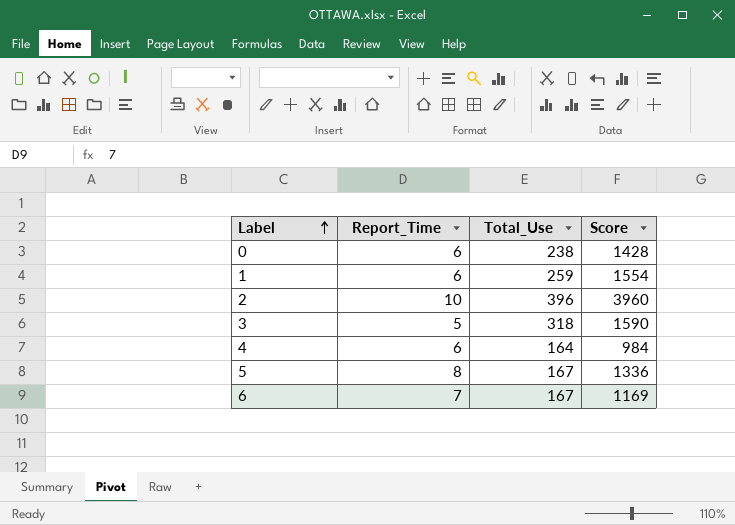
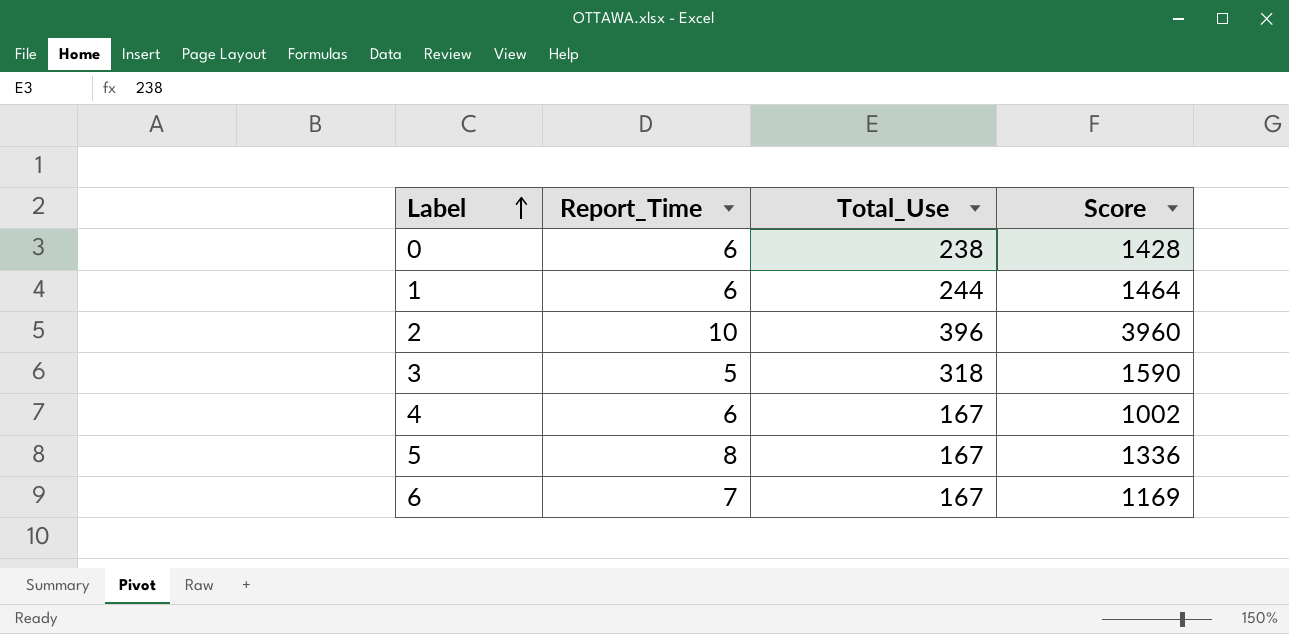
1 | Total_Use: 259 -> 244
1 | Score: 1554 -> 1464
4 | Total_Use: 164 -> 167
4 | Score: 984 -> 1002

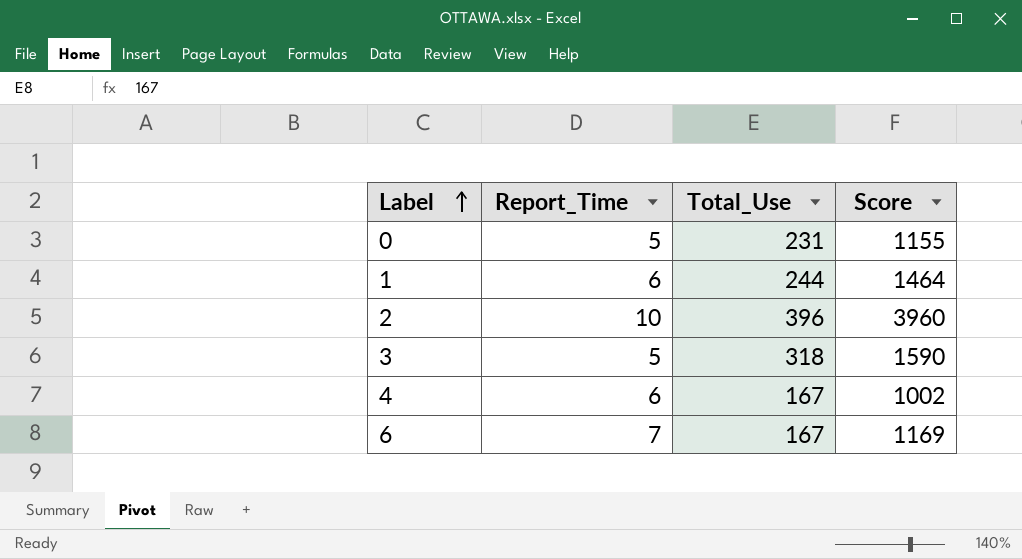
row 5: 8 | 167 | 1336 -> none
0 | Report_Time: 6 -> 5
0 | Total_Use: 238 -> 231
0 | Score: 1428 -> 1155

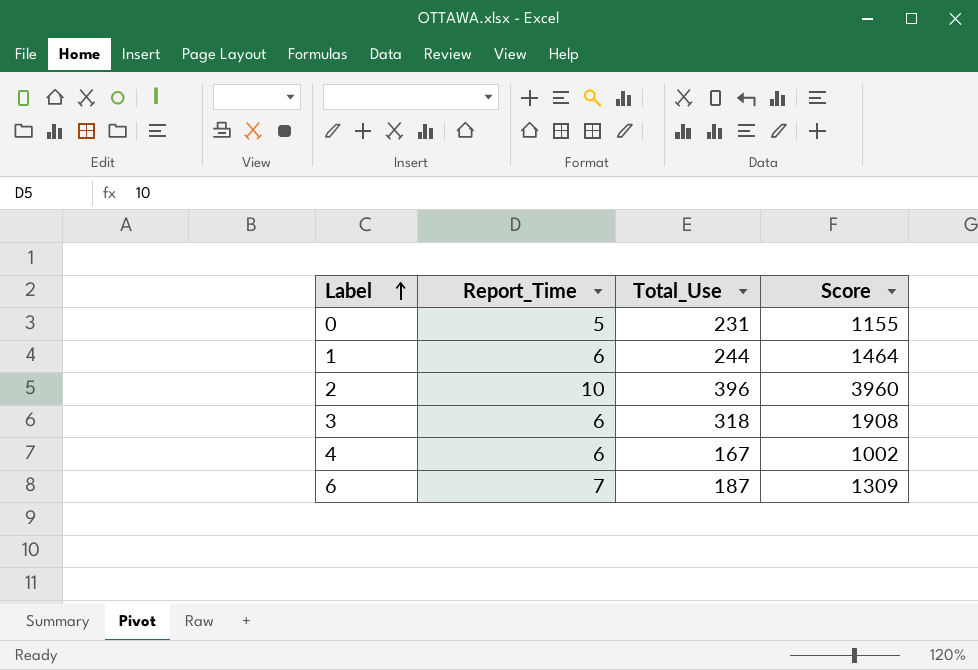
3 | Report_Time: 5 -> 6
3 | Score: 1590 -> 1908
6 | Total_Use: 167 -> 187
6 | Score: 1169 -> 1309

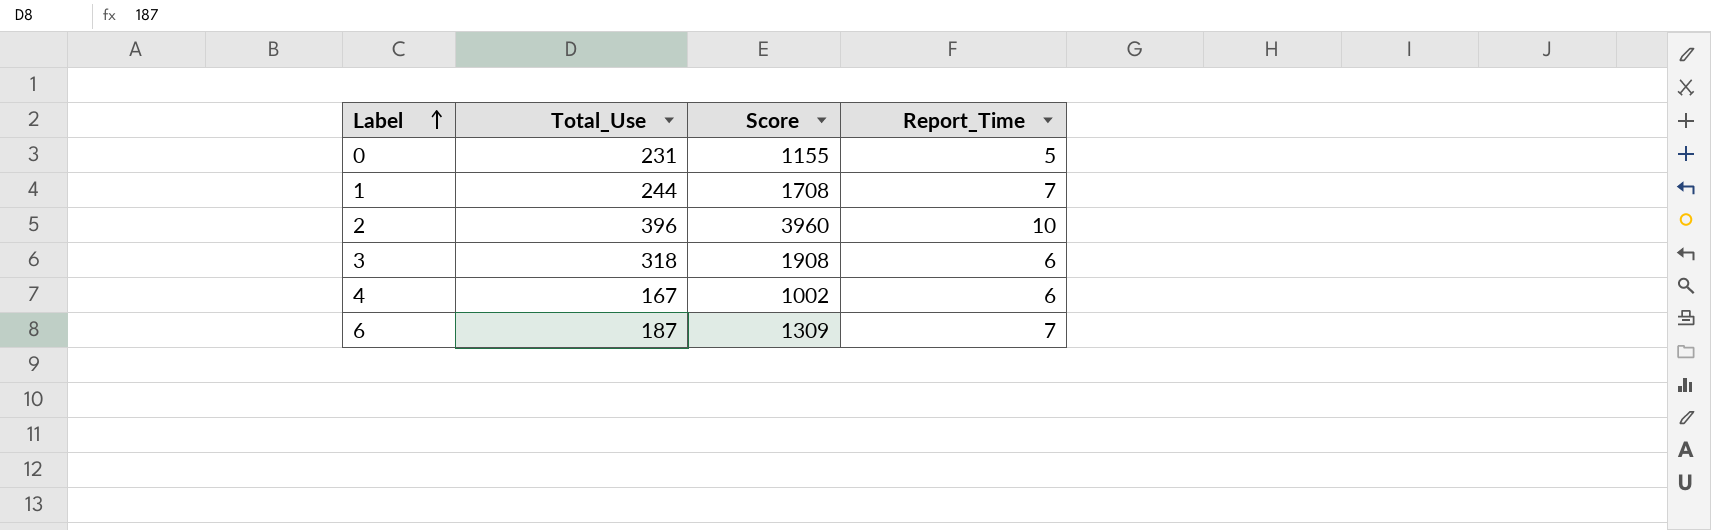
column Report_Time | position: 2 -> 4
1 | Score: 1464 -> 1708
1 | Report_Time: 6 -> 7

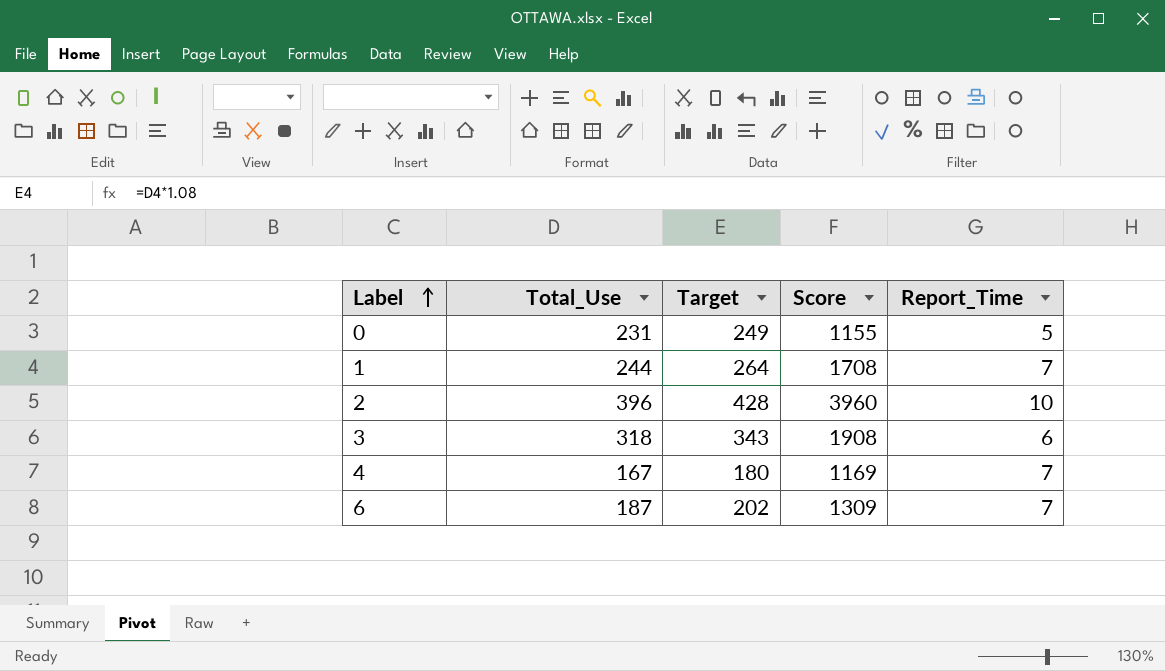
column Target | formula: none -> [Total_Use] * 1.08
4 | Score: 1002 -> 1169
4 | Report_Time: 6 -> 7

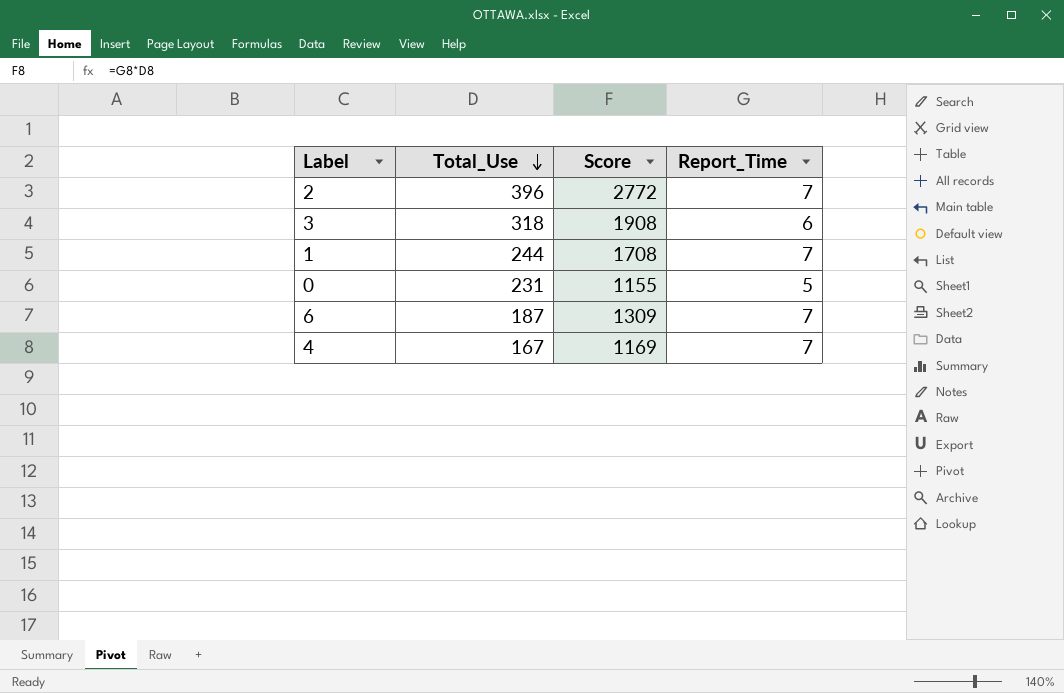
row order: Label ascending -> Total_Use descending
column Target | formula: [Total_Use] * 1.08 -> none
2 | Score: 3960 -> 2772
2 | Report_Time: 10 -> 7

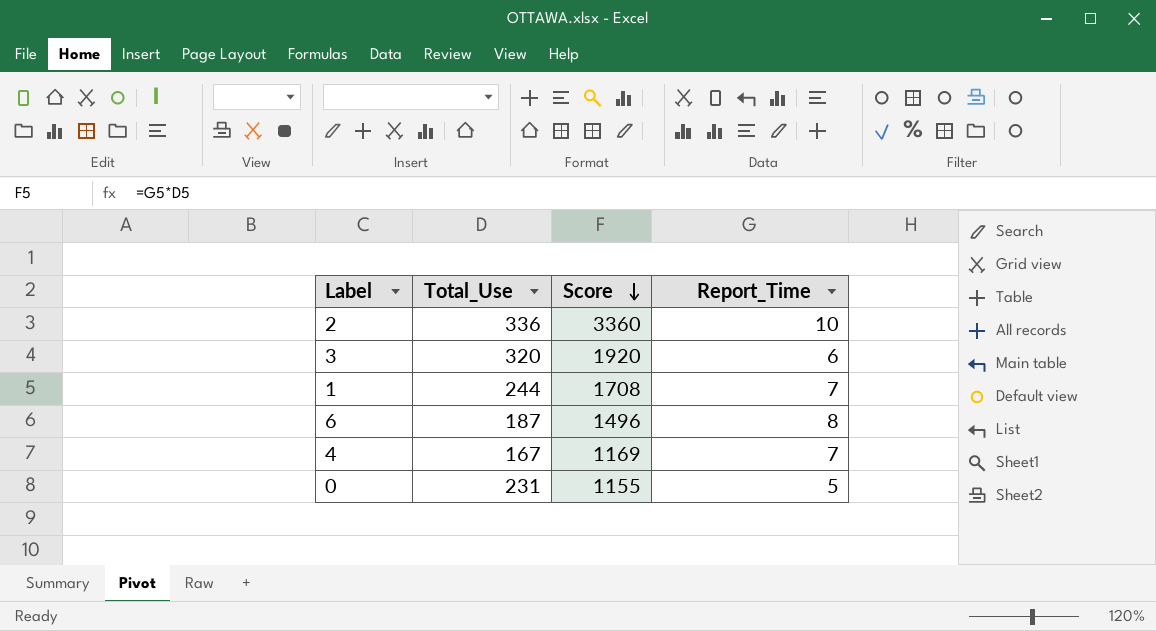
row order: Total_Use descending -> Score descending
2 | Total_Use: 396 -> 336
2 | Score: 2772 -> 3360
2 | Report_Time: 7 -> 10
3 | Total_Use: 318 -> 320
3 | Score: 1908 -> 1920
6 | Score: 1309 -> 1496
6 | Report_Time: 7 -> 8

